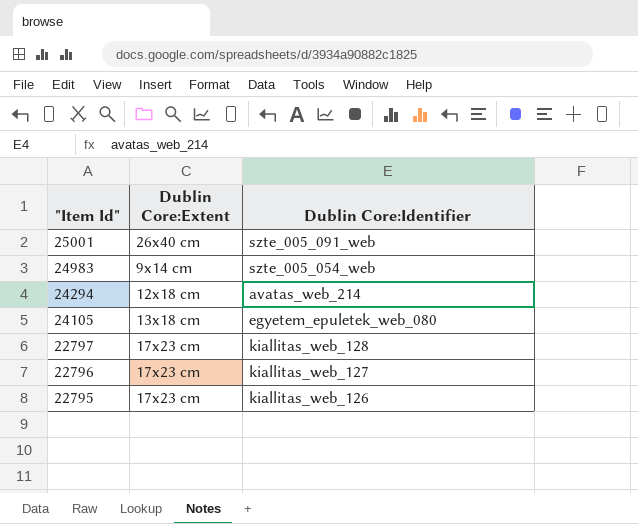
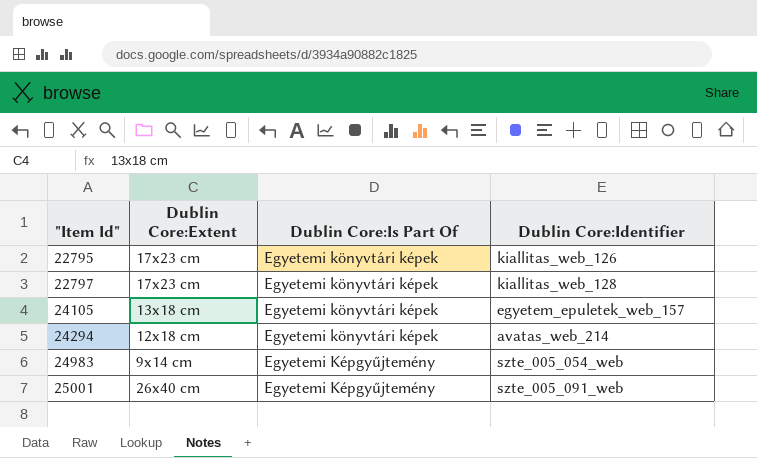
row order: "Item Id" descending -> "Item Id" ascending
column Dublin Core:Is Part Of | position: none -> 3
row 22796: 17x23 cm | kiallitas_web_127 -> none
24105 | Dublin Core:Identifier: egyetem_epuletek_web_080 -> egyetem_epuletek_web_157

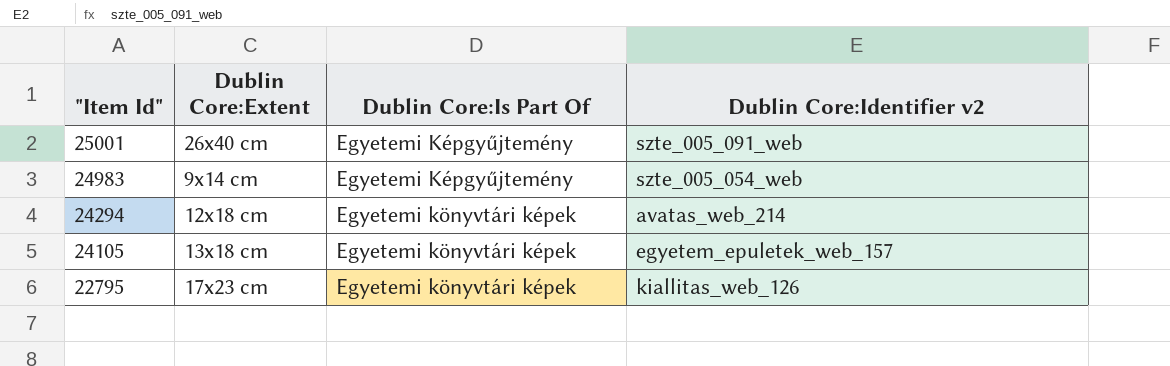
row order: "Item Id" ascending -> "Item Id" descending
column name: Dublin Core:Identifier -> Dublin Core:Identifier v2
row 22797: 17x23 cm | Egyetemi könyvtári képek | kiallitas_web_128 -> none

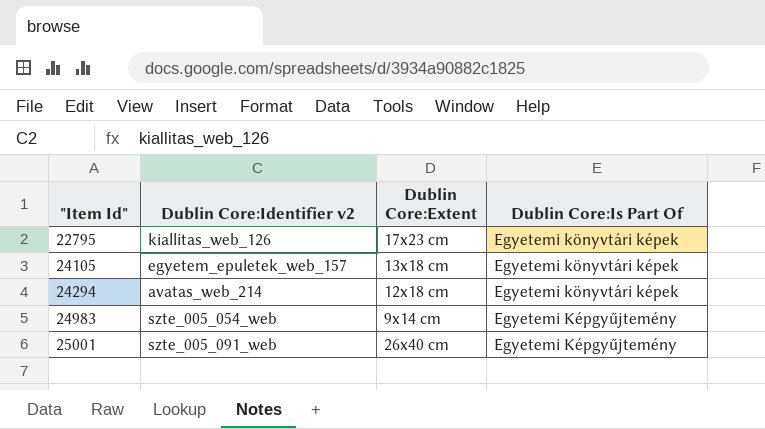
row order: "Item Id" descending -> "Item Id" ascending
column Dublin Core:Identifier v2 | position: 4 -> 2

